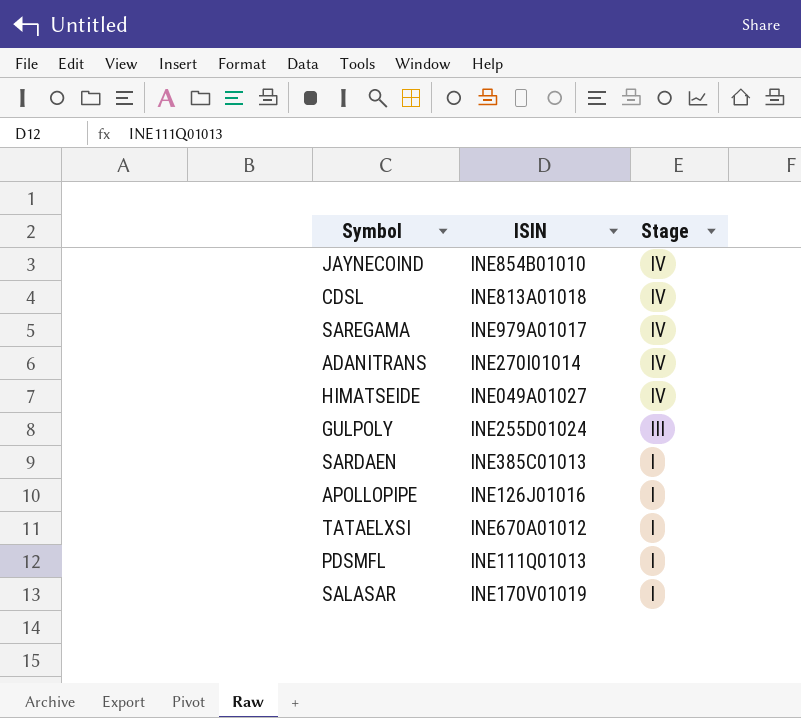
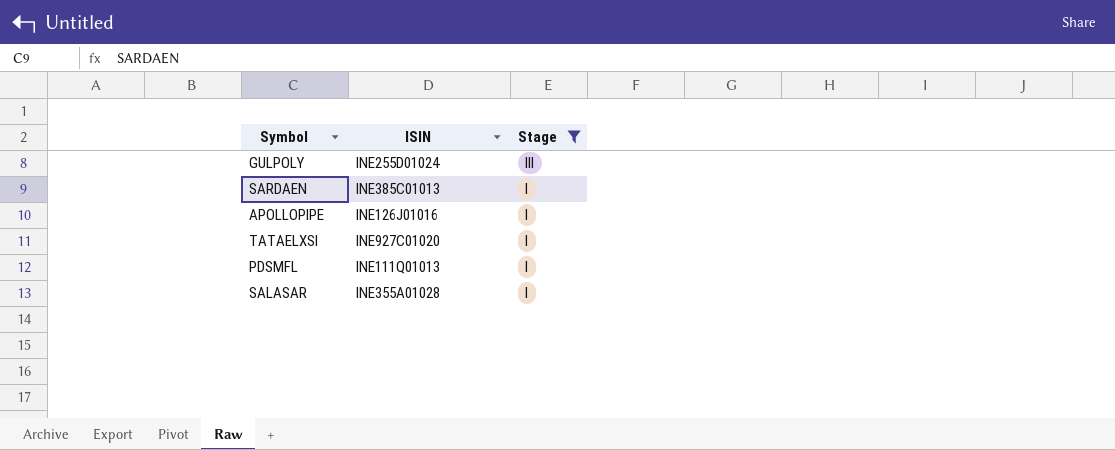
filter: none -> Stage != IV
TATAELXSI | ISIN: INE670A01012 -> INE927C01020
SALASAR | ISIN: INE170V01019 -> INE355A01028

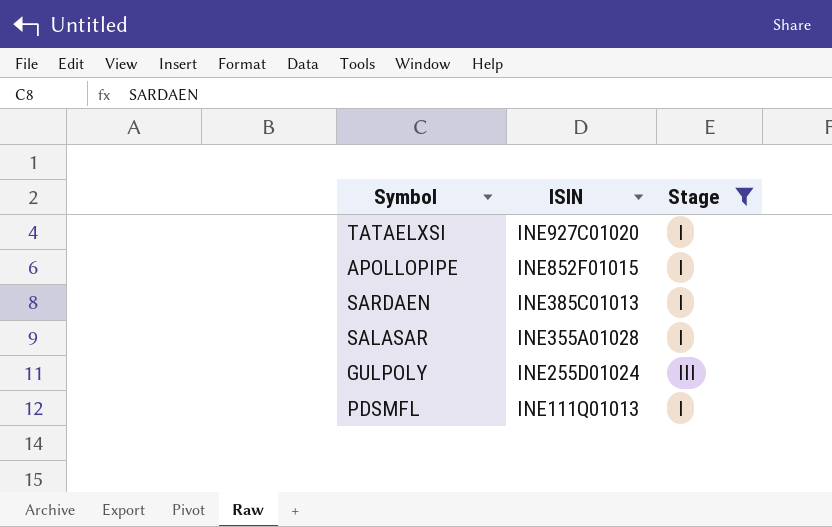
row order: Stage descending -> ISIN descending
APOLLOPIPE | ISIN: INE126J01016 -> INE852F01015

